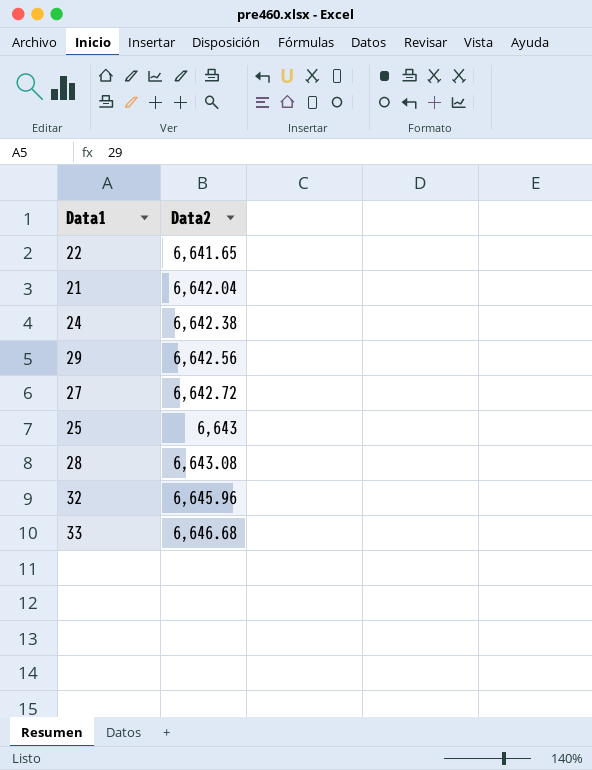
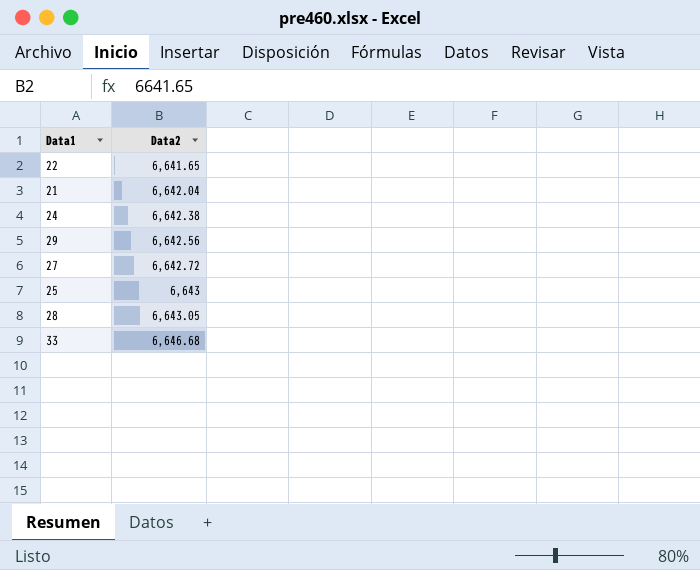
row 32: 6,645.96 -> none
28 | Data2: 6,643.08 -> 6,643.05

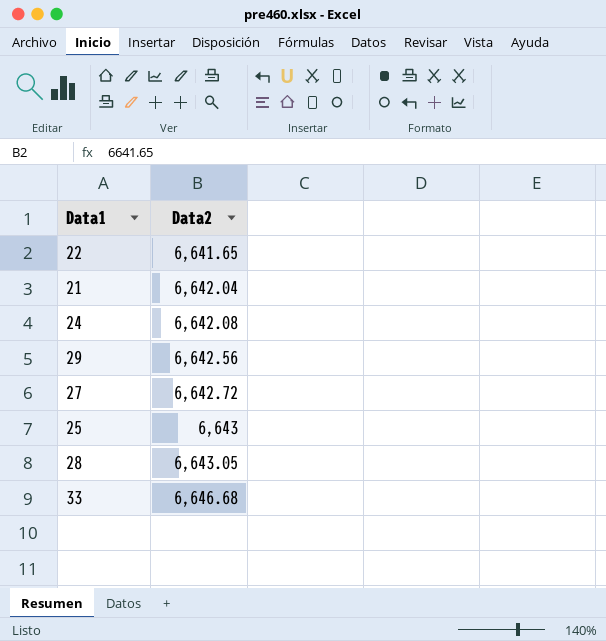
24 | Data2: 6,642.38 -> 6,642.08

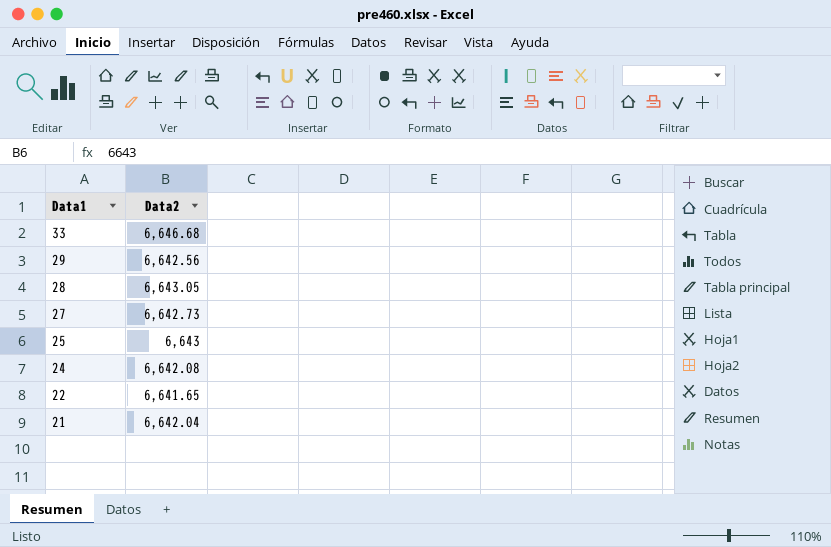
row order: Data2 ascending -> Data1 descending
27 | Data2: 6,642.72 -> 6,642.73

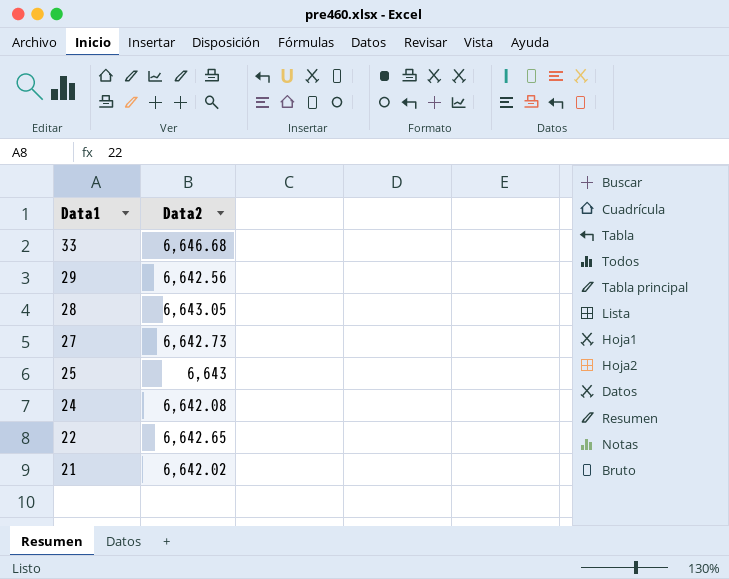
22 | Data2: 6,641.65 -> 6,642.65
21 | Data2: 6,642.04 -> 6,642.02

